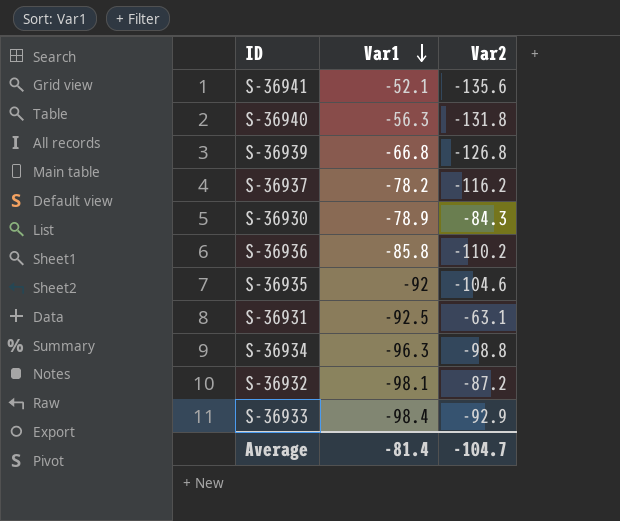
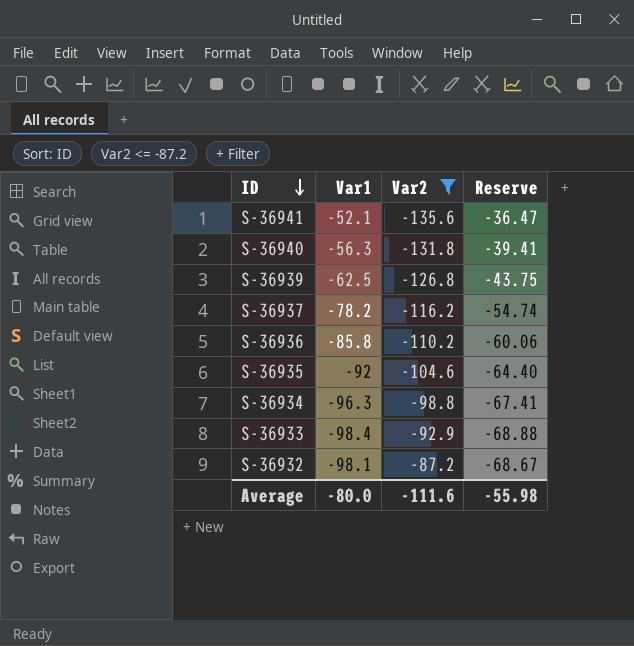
filter: none -> Var2 <= -87.2
row order: Var1 descending -> ID descending
column Reserve | formula: none -> [Var1] * 0.7
S-36939 | Var1: -66.8 -> -62.5
Average | Var1: -81.4 -> -80.0
Average | Var2: -104.7 -> -111.6

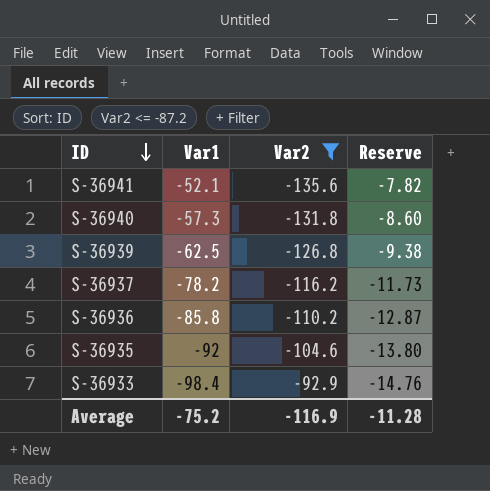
column Reserve | formula: [Var1] * 0.7 -> [Var1] * 0.15
row S-36934: -96.3 | -98.8 | -67.41 -> none
row S-36932: -98.1 | -87.2 | -68.67 -> none
S-36940 | Var1: -56.3 -> -57.3
Average | Var1: -80.0 -> -75.2
Average | Var2: -111.6 -> -116.9
Average | Reserve: -55.98 -> -11.28

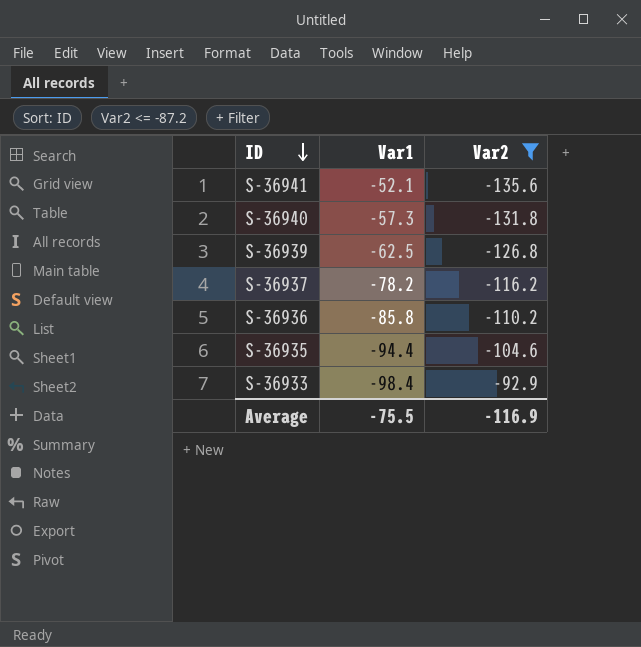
column Reserve | formula: [Var1] * 0.15 -> none
S-36935 | Var1: -92 -> -94.4
Average | Var1: -75.2 -> -75.5

